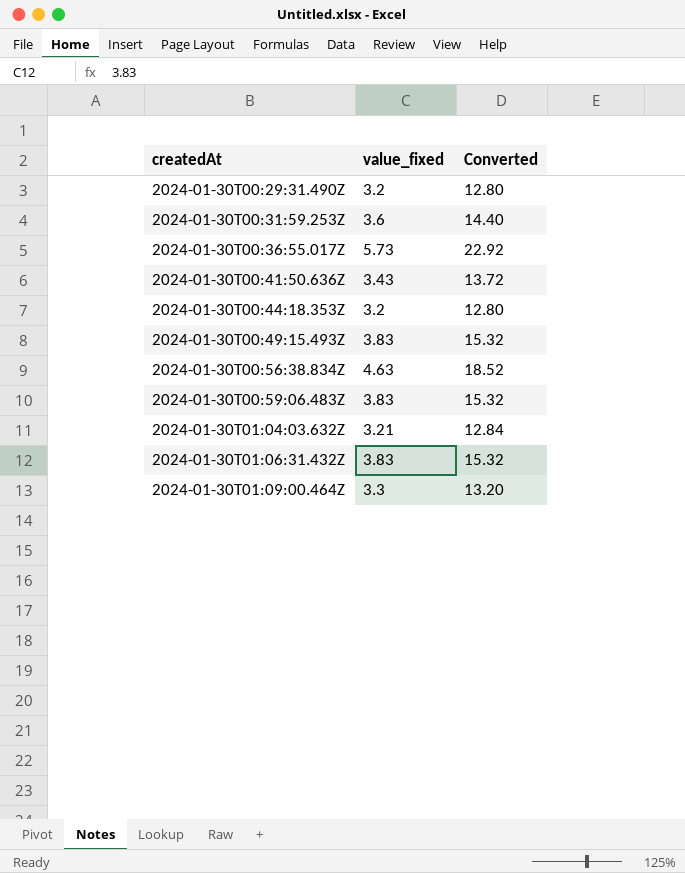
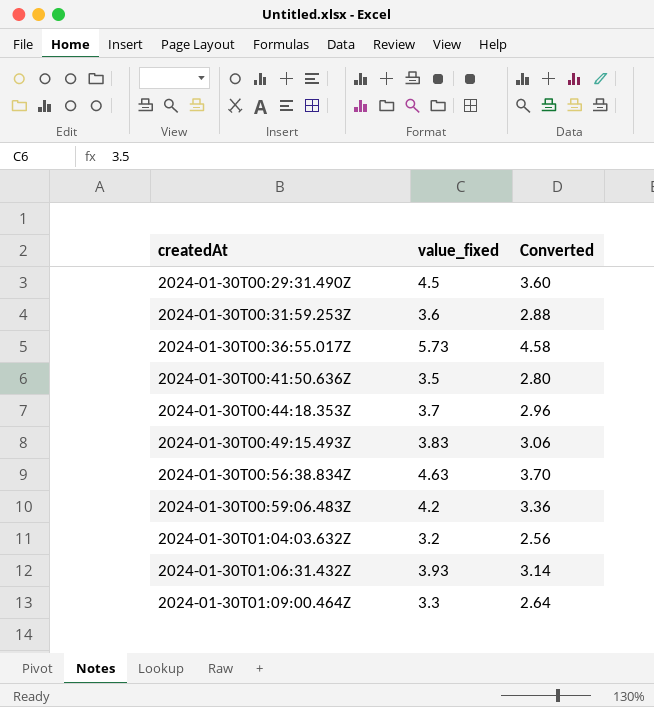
column Converted | formula: [value_fixed] * 4 -> [value_fixed] * 0.8
2024-01-30T00:29:31.490Z | value_fixed: 3.2 -> 4.5
2024-01-30T00:41:50.636Z | value_fixed: 3.43 -> 3.5
2024-01-30T00:44:18.353Z | value_fixed: 3.2 -> 3.7
2024-01-30T00:59:06.483Z | value_fixed: 3.83 -> 4.2
2024-01-30T01:04:03.632Z | value_fixed: 3.21 -> 3.2
2024-01-30T01:06:31.432Z | value_fixed: 3.83 -> 3.93

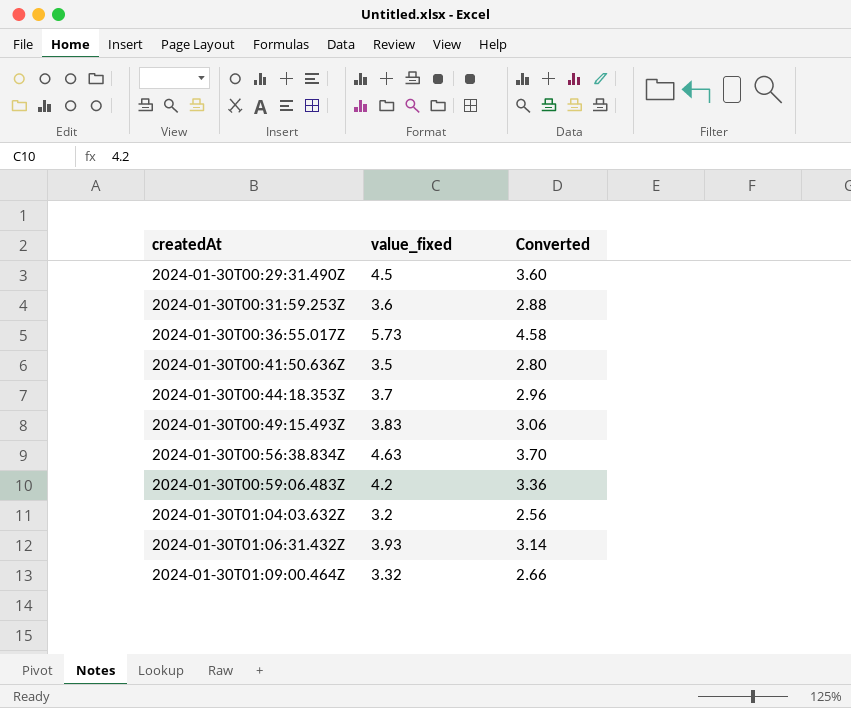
2024-01-30T01:09:00.464Z | value_fixed: 3.3 -> 3.32
2024-01-30T01:09:00.464Z | Converted: 2.64 -> 2.66

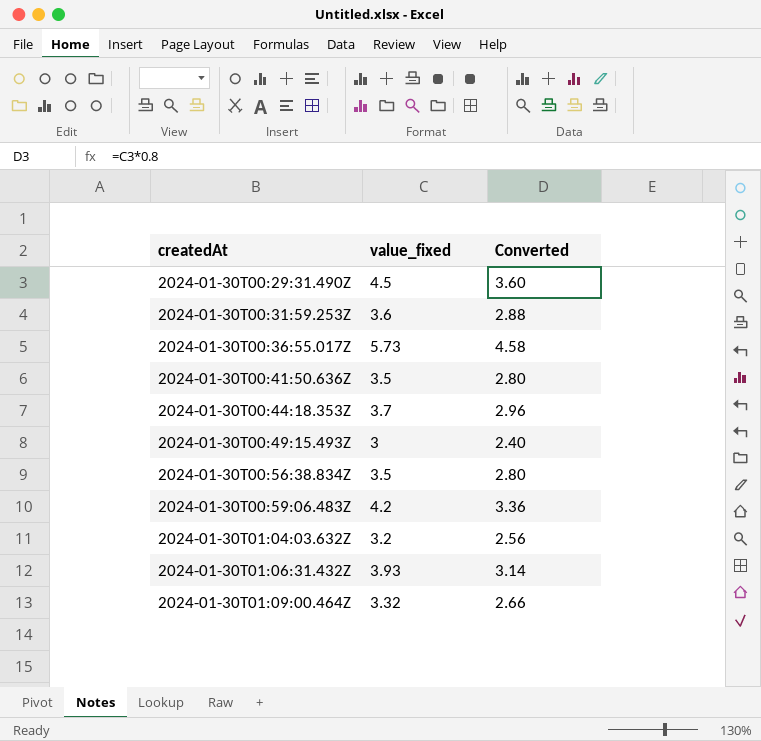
2024-01-30T00:49:15.493Z | value_fixed: 3.83 -> 3
2024-01-30T00:49:15.493Z | Converted: 3.06 -> 2.40
2024-01-30T00:56:38.834Z | value_fixed: 4.63 -> 3.5
2024-01-30T00:56:38.834Z | Converted: 3.70 -> 2.80

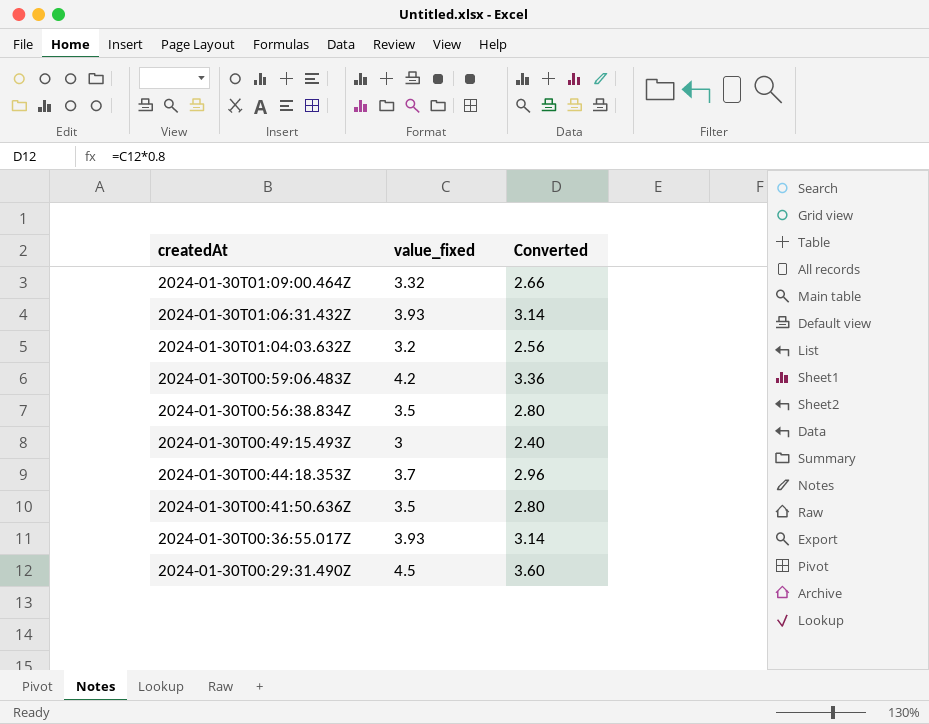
row order: createdAt ascending -> createdAt descending
row 2024-01-30T00:31:59.253Z: 3.6 | 2.88 -> none
2024-01-30T00:36:55.017Z | value_fixed: 5.73 -> 3.93
2024-01-30T00:36:55.017Z | Converted: 4.58 -> 3.14

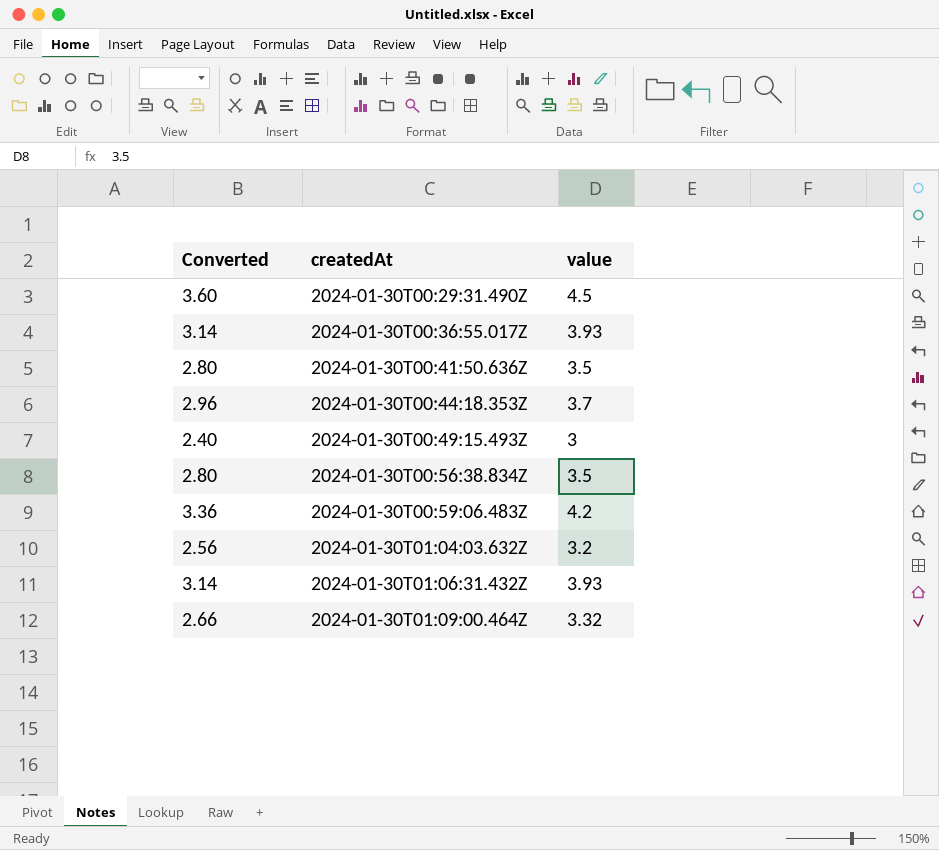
row order: createdAt descending -> createdAt ascending
column Converted | position: 3 -> 1
column name: value_fixed -> value

